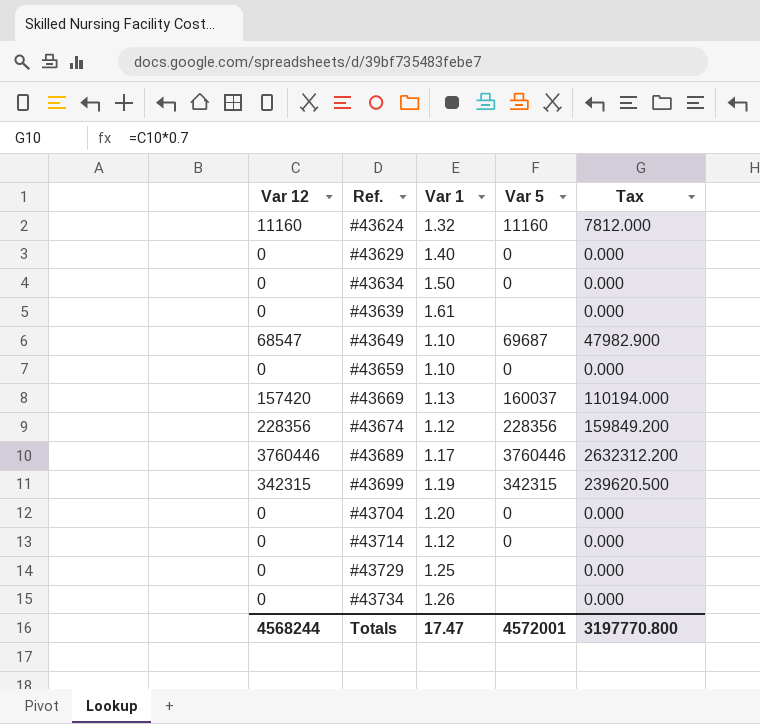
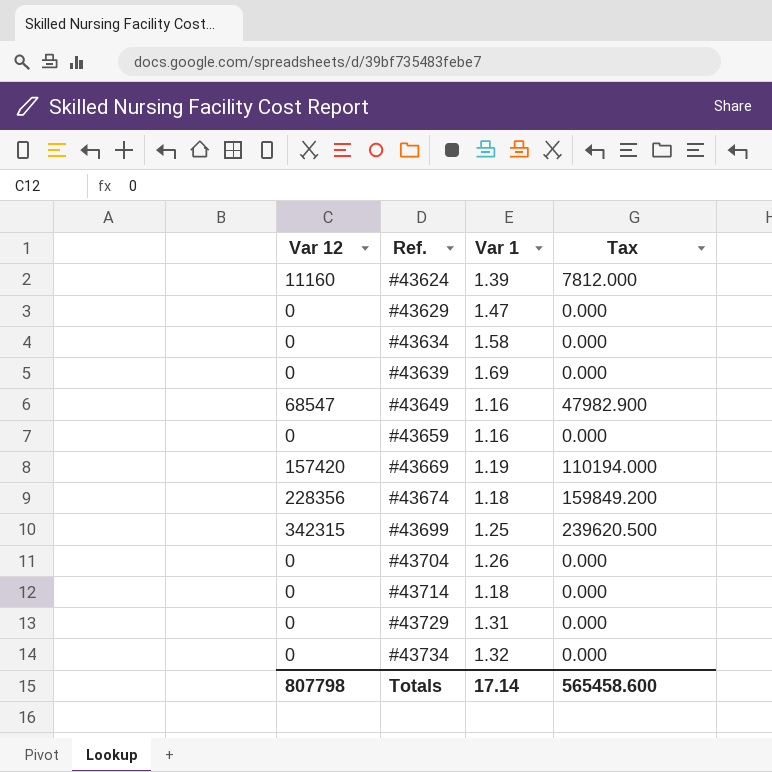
column Var 5 | position: 4 -> none
row #43689: 3760446 | 1.17 | 3760446 | 2632312.200 -> none
#43624 | Var 1: 1.32 -> 1.39
#43629 | Var 1: 1.40 -> 1.47
#43634 | Var 1: 1.50 -> 1.58
#43639 | Var 1: 1.61 -> 1.69
#43649 | Var 1: 1.10 -> 1.16
#43659 | Var 1: 1.10 -> 1.16
#43669 | Var 1: 1.13 -> 1.19
#43674 | Var 1: 1.12 -> 1.18
#43699 | Var 1: 1.19 -> 1.25
#43704 | Var 1: 1.20 -> 1.26
#43714 | Var 1: 1.12 -> 1.18
#43729 | Var 1: 1.25 -> 1.31
#43734 | Var 1: 1.26 -> 1.32
Totals | Var 12: 4568244 -> 807798
Totals | Var 1: 17.47 -> 17.14
Totals | Tax: 3197770.800 -> 565458.600

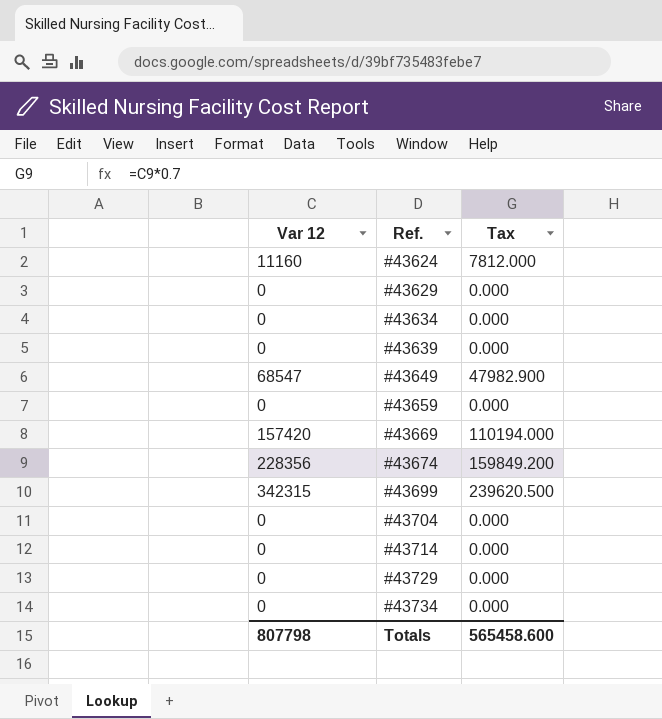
column Var 1 | position: 3 -> none

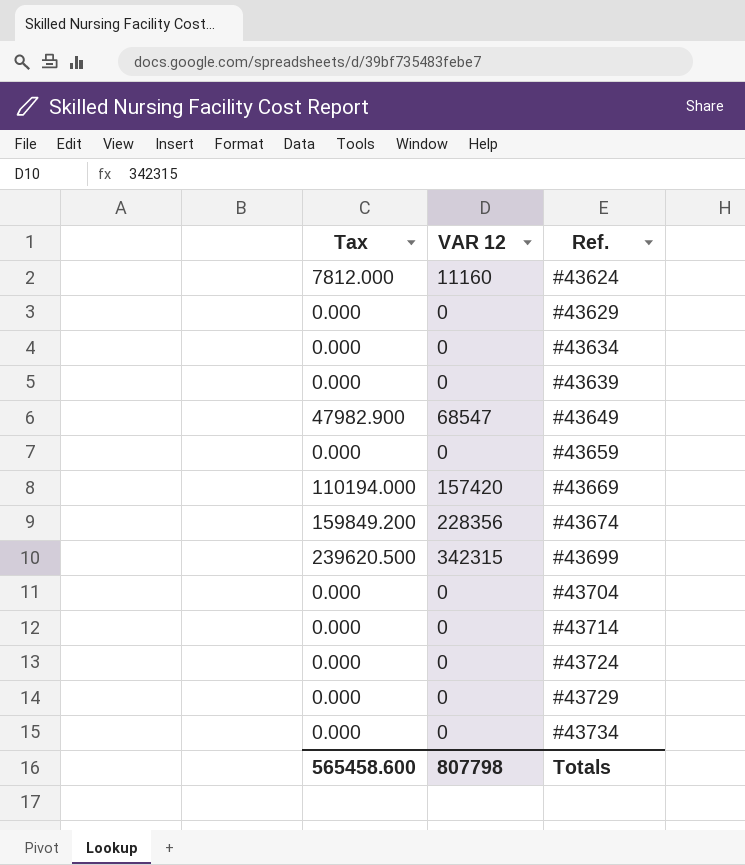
column Tax | position: 3 -> 1
column name: Var 12 -> VAR 12
row #43724: none -> 0.000 | 0

